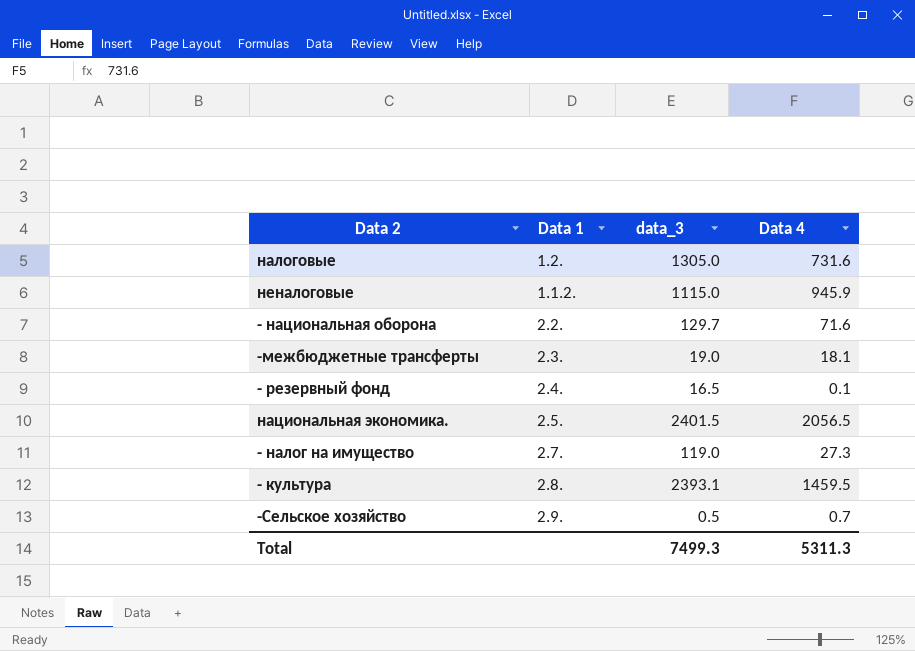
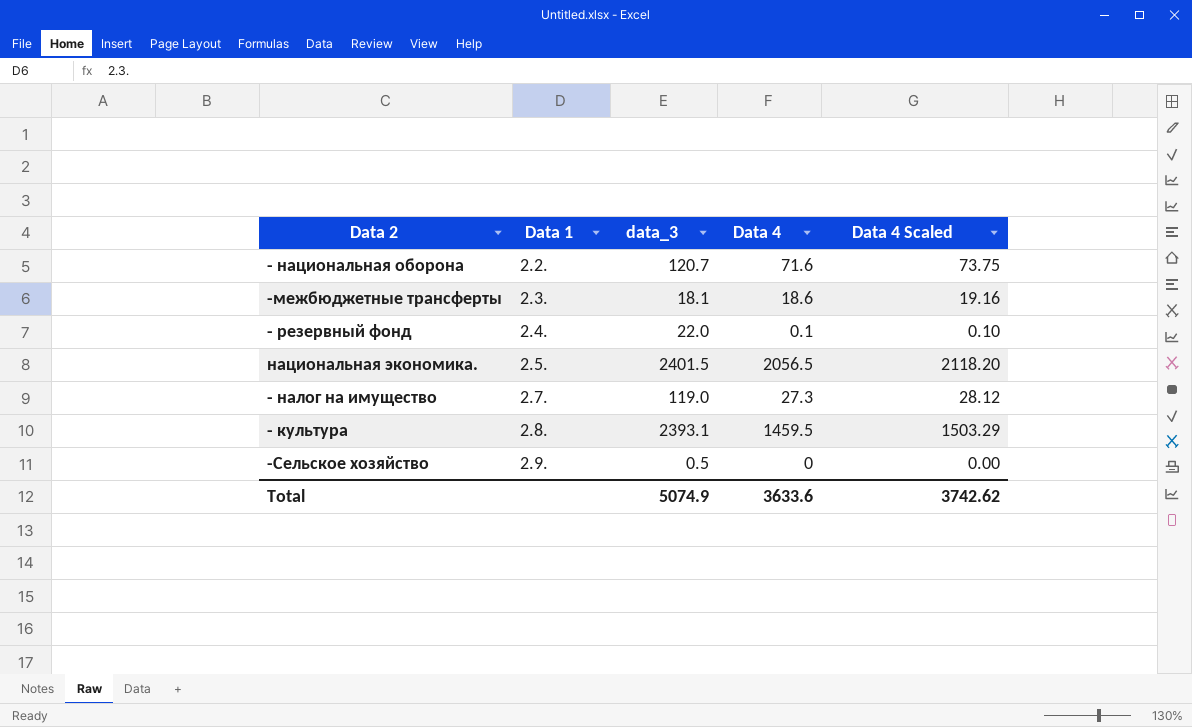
column Data 4 Scaled | formula: none -> [Data 4] * 1.03
row налоговые: 1.2. | 1305.0 | 731.6 -> none
row неналоговые: 1.1.2. | 1115.0 | 945.9 -> none
- национальная оборона | data_3: 129.7 -> 120.7
-межбюджетные трансферты | data_3: 19.0 -> 18.1
-межбюджетные трансферты | Data 4: 18.1 -> 18.6
- резервный фонд | data_3: 16.5 -> 22.0
-Сельское хозяйство | Data 4: 0.7 -> 0
Total | data_3: 7499.3 -> 5074.9
Total | Data 4: 5311.3 -> 3633.6

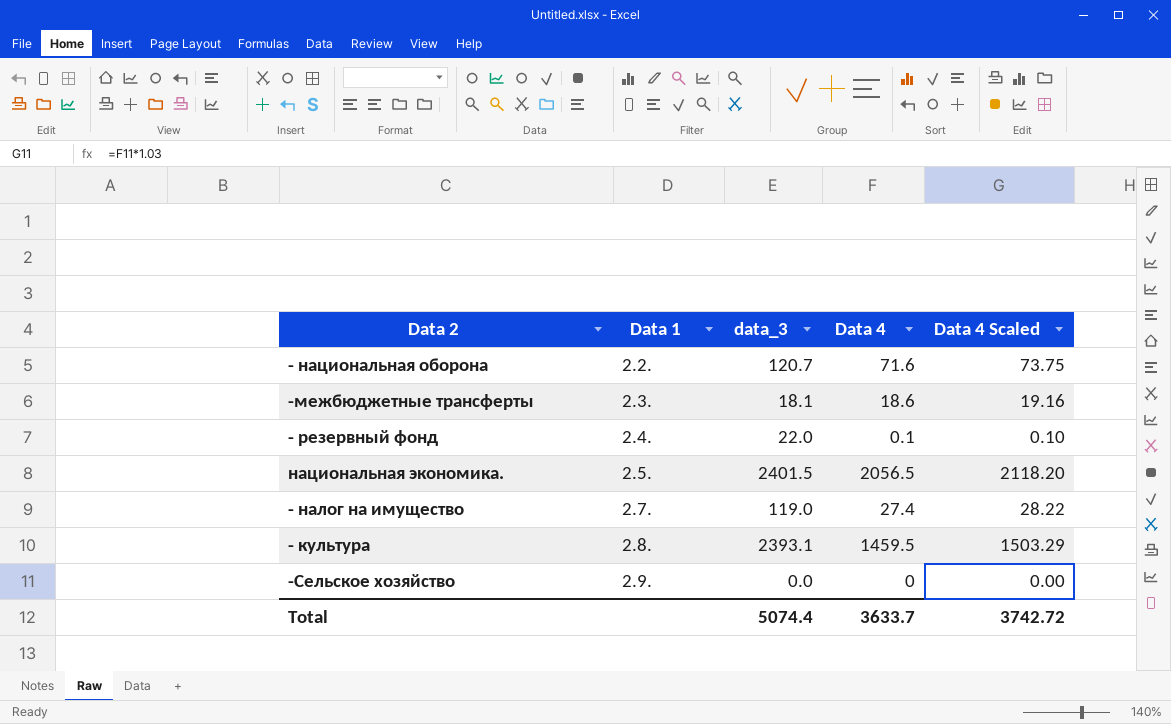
- налог на имущество | Data 4: 27.3 -> 27.4
- налог на имущество | Data 4 Scaled: 28.12 -> 28.22
-Сельское хозяйство | data_3: 0.5 -> 0.0
Total | data_3: 5074.9 -> 5074.4
Total | Data 4: 3633.6 -> 3633.7
Total | Data 4 Scaled: 3742.62 -> 3742.72

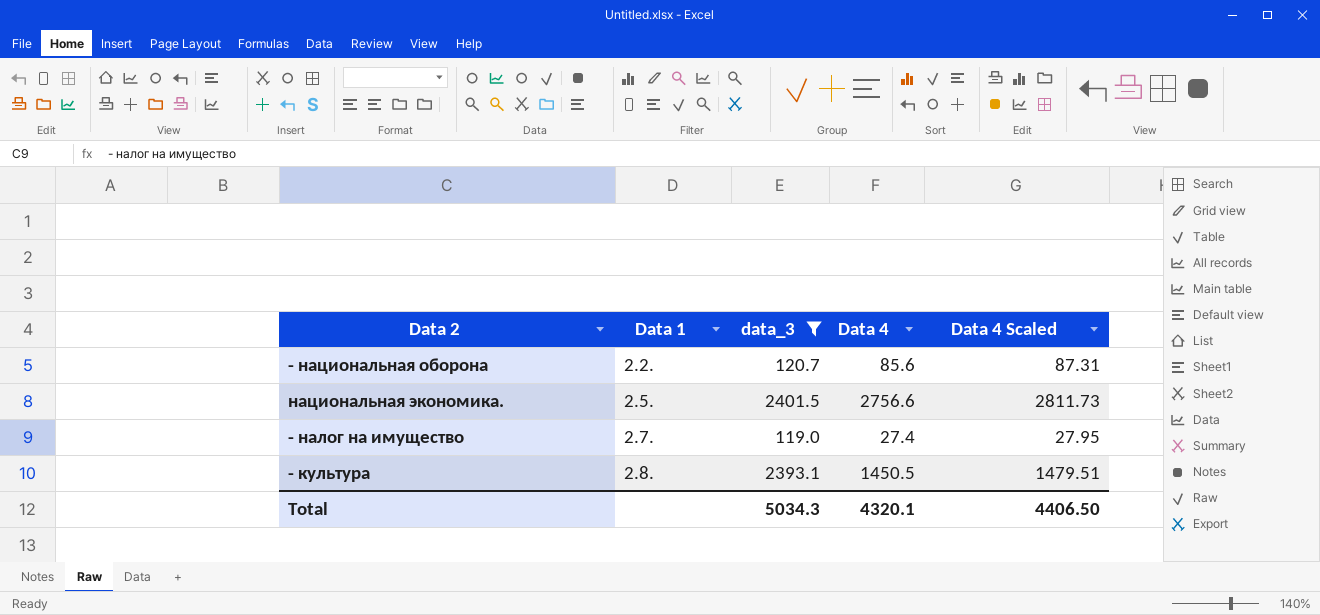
filter: none -> data_3 >= 119.0
column Data 4 Scaled | formula: [Data 4] * 1.03 -> [Data 4] * 1.02
- национальная оборона | Data 4: 71.6 -> 85.6
национальная экономика. | Data 4: 2056.5 -> 2756.6
- культура | Data 4: 1459.5 -> 1450.5
Total | data_3: 5074.4 -> 5034.3
Total | Data 4: 3633.7 -> 4320.1
Total | Data 4 Scaled: 3742.72 -> 4406.50

